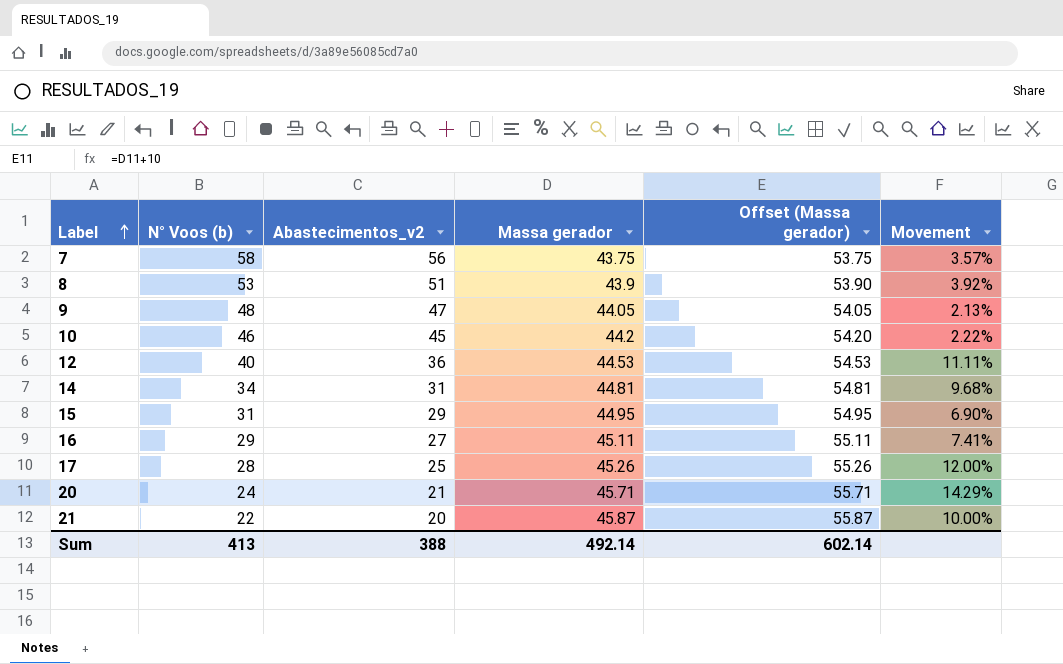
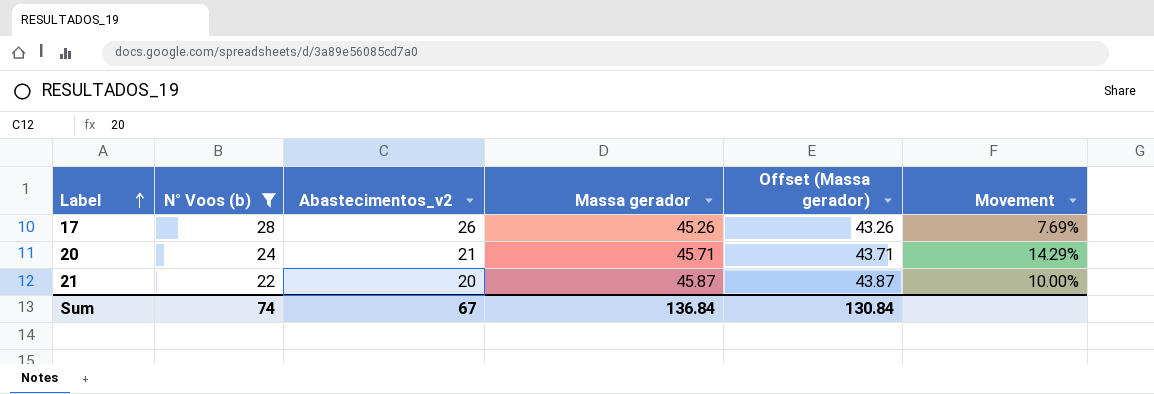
filter: none -> N° Voos (b) <= 28
column Offset (Massa gerador) | formula: [Massa gerador] + 10 -> [Massa gerador] - 2
17 | Abastecimentos_v2: 25 -> 26
17 | Movement: 12.00% -> 7.69%
Sum | N° Voos (b): 413 -> 74
Sum | Abastecimentos_v2: 388 -> 67
Sum | Massa gerador: 492.14 -> 136.84
Sum | Offset (Massa gerador): 602.14 -> 130.84

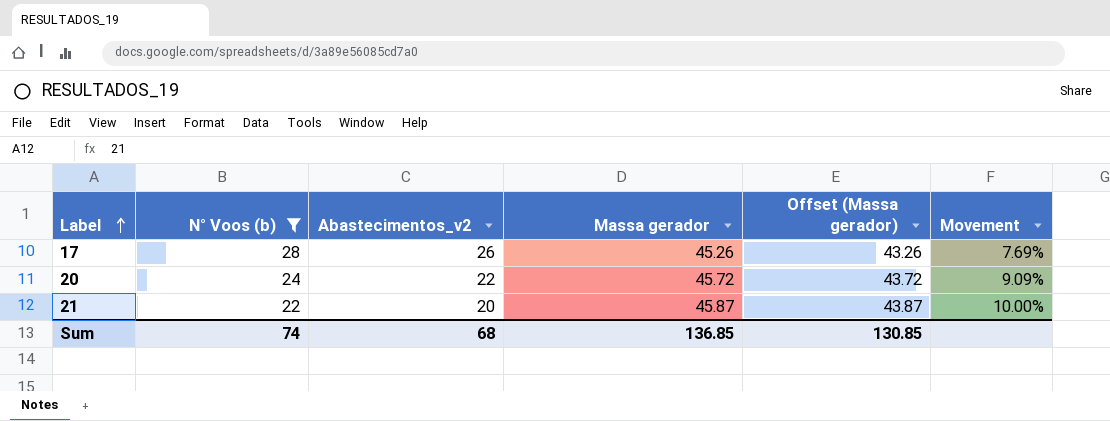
20 | Abastecimentos_v2: 21 -> 22
20 | Massa gerador: 45.71 -> 45.72
20 | Offset (Massa gerador): 43.71 -> 43.72
20 | Movement: 14.29% -> 9.09%
Sum | Abastecimentos_v2: 67 -> 68
Sum | Massa gerador: 136.84 -> 136.85
Sum | Offset (Massa gerador): 130.84 -> 130.85

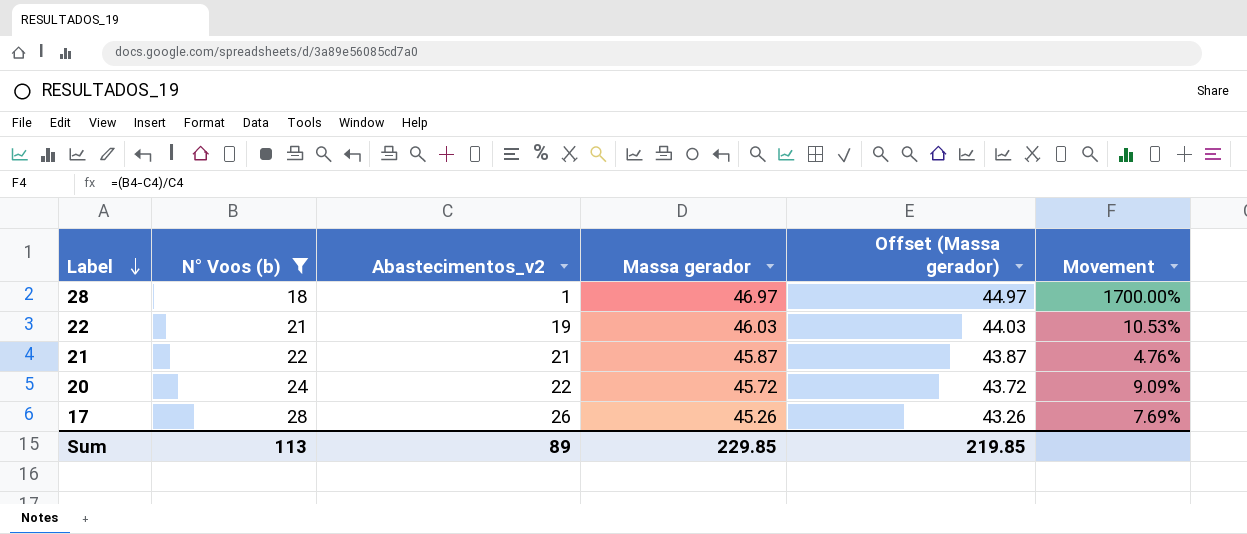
row order: Label ascending -> Label descending
row 28: none -> 18 | 1 | 46.97 | 44.97 | 1700.00%
row 22: none -> 21 | 19 | 46.03 | 44.03 | 10.53%
21 | Abastecimentos_v2: 20 -> 21
21 | Movement: 10.00% -> 4.76%
Sum | N° Voos (b): 74 -> 113
Sum | Abastecimentos_v2: 68 -> 89
Sum | Massa gerador: 136.85 -> 229.85
Sum | Offset (Massa gerador): 130.85 -> 219.85

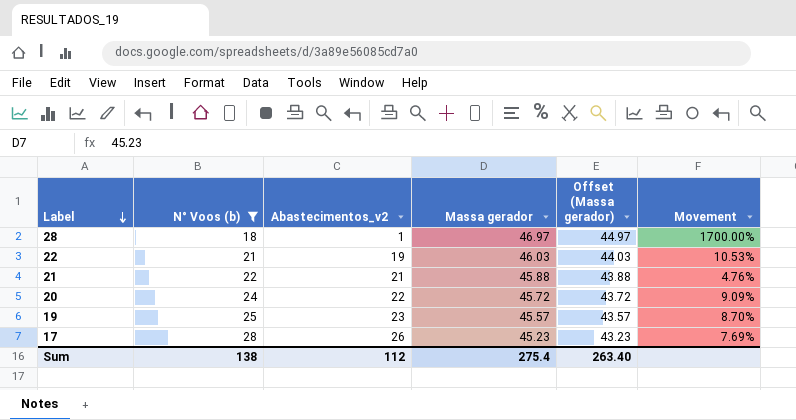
21 | Massa gerador: 45.87 -> 45.88
21 | Offset (Massa gerador): 43.87 -> 43.88
row 19: none -> 25 | 23 | 45.57 | 43.57 | 8.70%
17 | Massa gerador: 45.26 -> 45.23
17 | Offset (Massa gerador): 43.26 -> 43.23
Sum | N° Voos (b): 113 -> 138
Sum | Abastecimentos_v2: 89 -> 112
Sum | Massa gerador: 229.85 -> 275.4
Sum | Offset (Massa gerador): 219.85 -> 263.40

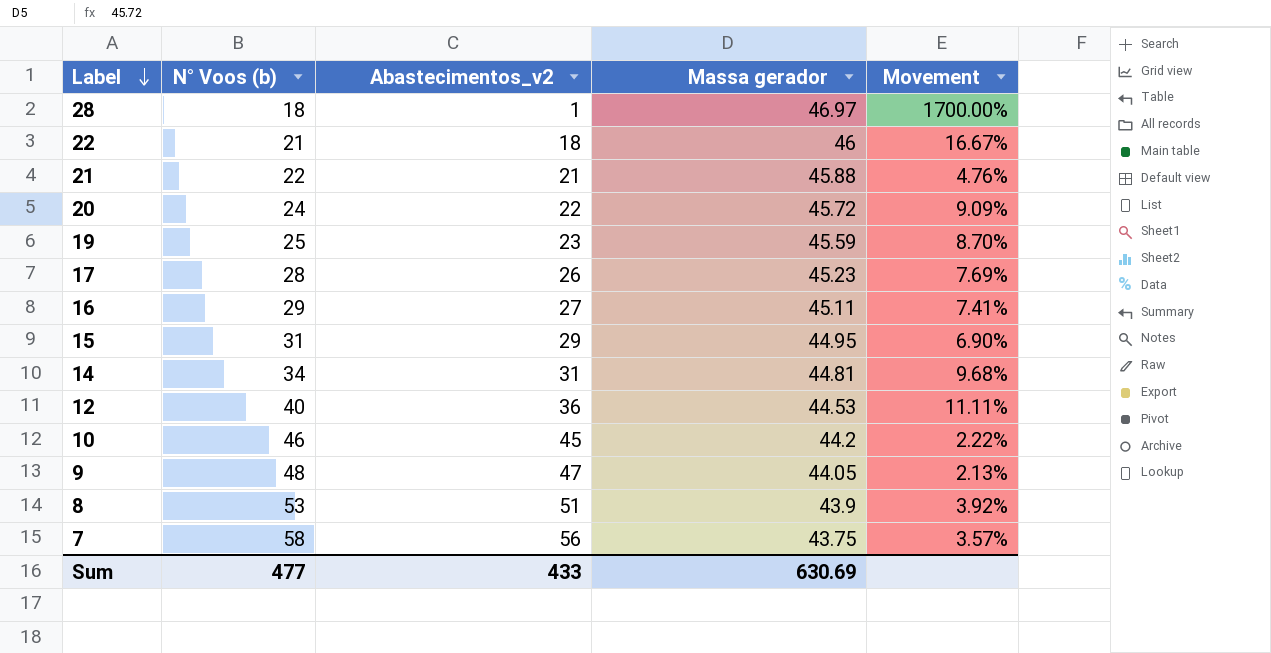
filter: N° Voos (b) <= 28 -> none
column Offset (Massa gerador) | formula: [Massa gerador] - 2 -> none
22 | Abastecimentos_v2: 19 -> 18
22 | Massa gerador: 46.03 -> 46
22 | Movement: 10.53% -> 16.67%
19 | Massa gerador: 45.57 -> 45.59
Sum | N° Voos (b): 138 -> 477
Sum | Abastecimentos_v2: 112 -> 433
Sum | Massa gerador: 275.4 -> 630.69

